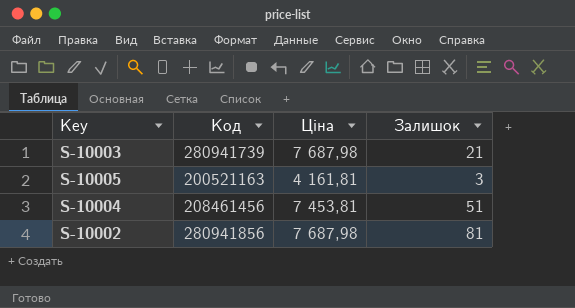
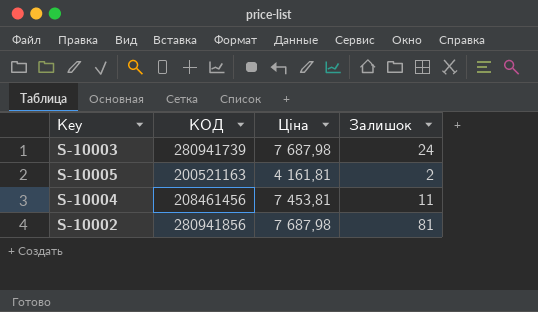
column name: Код -> КОД
S-10003 | Залишок: 21 -> 24
S-10005 | Залишок: 3 -> 2
S-10004 | Залишок: 51 -> 11

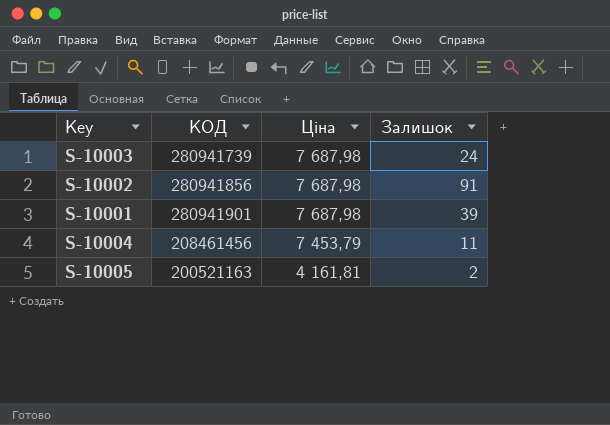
row order: none -> Ціна descending
S-10002 | Залишок: 81 -> 91
row S-10001: none -> 280941901 | 7 687,98 | 39
S-10004 | Ціна: 7 453,81 -> 7 453,79

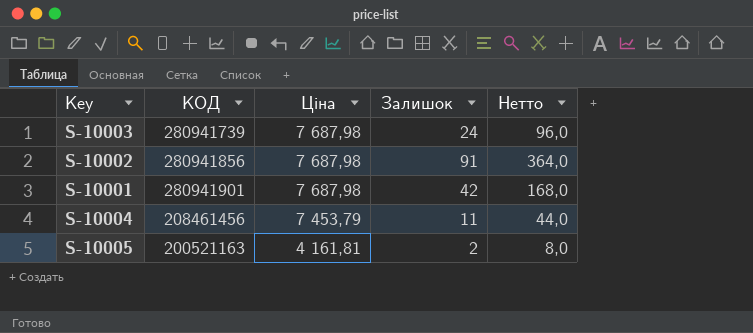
column Нетто | formula: none -> [Залишок] * 4
S-10001 | Залишок: 39 -> 42

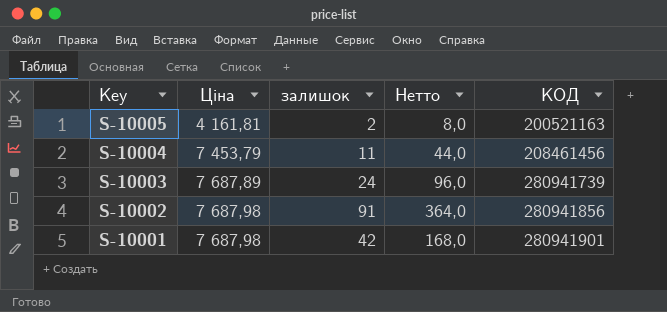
row order: Ціна descending -> Key descending
column name: Залишок -> залишок
column КОД | position: 2 -> 5
S-10003 | Ціна: 7 687,98 -> 7 687,89

